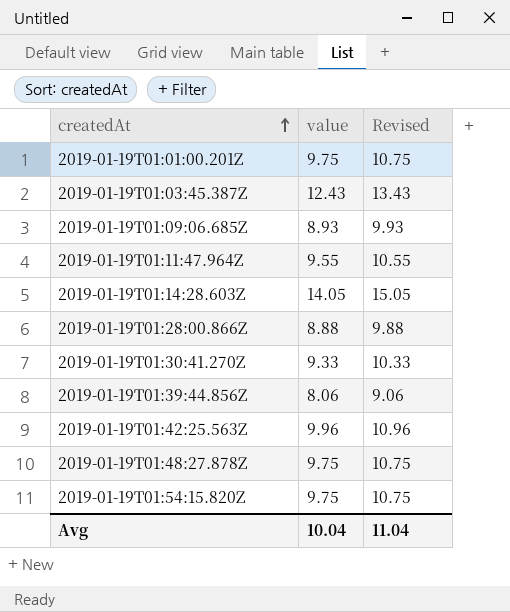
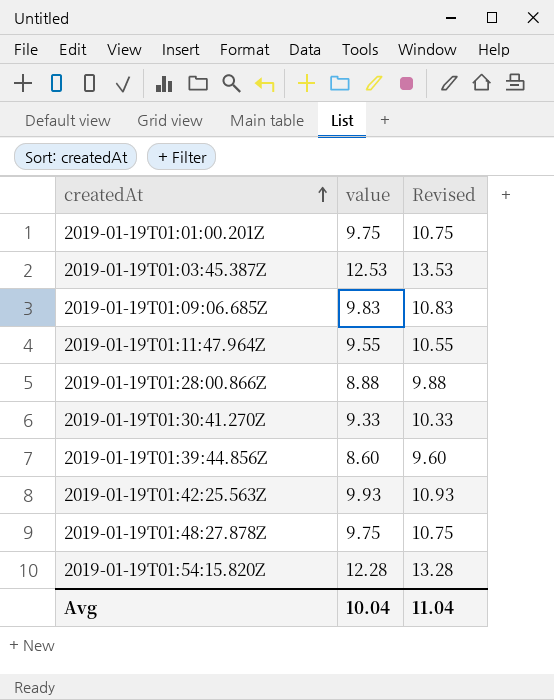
row 2019-01-19T01:14:28.603Z: 14.05 | 15.05 -> none
2019-01-19T01:03:45.387Z | value: 12.43 -> 12.53
2019-01-19T01:03:45.387Z | Revised: 13.43 -> 13.53
2019-01-19T01:09:06.685Z | value: 8.93 -> 9.83
2019-01-19T01:09:06.685Z | Revised: 9.93 -> 10.83
2019-01-19T01:39:44.856Z | value: 8.06 -> 8.60
2019-01-19T01:39:44.856Z | Revised: 9.06 -> 9.60
2019-01-19T01:42:25.563Z | value: 9.96 -> 9.93
2019-01-19T01:42:25.563Z | Revised: 10.96 -> 10.93
2019-01-19T01:54:15.820Z | value: 9.75 -> 12.28
2019-01-19T01:54:15.820Z | Revised: 10.75 -> 13.28

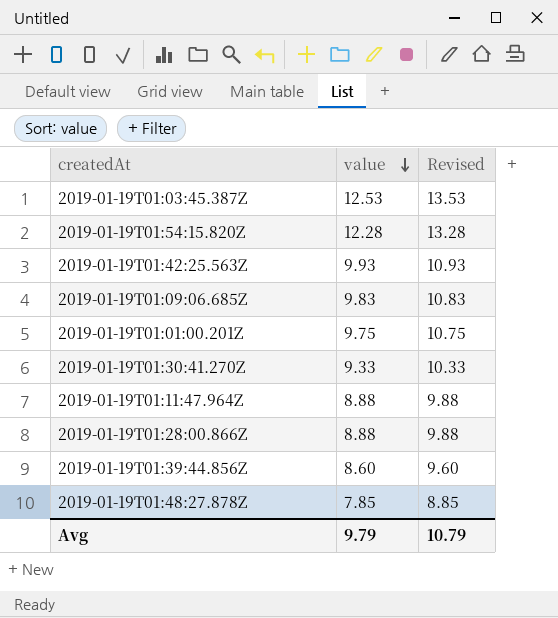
row order: createdAt ascending -> value descending
2019-01-19T01:11:47.964Z | value: 9.55 -> 8.88
2019-01-19T01:11:47.964Z | Revised: 10.55 -> 9.88
2019-01-19T01:48:27.878Z | value: 9.75 -> 7.85
2019-01-19T01:48:27.878Z | Revised: 10.75 -> 8.85
Avg | value: 10.04 -> 9.79
Avg | Revised: 11.04 -> 10.79

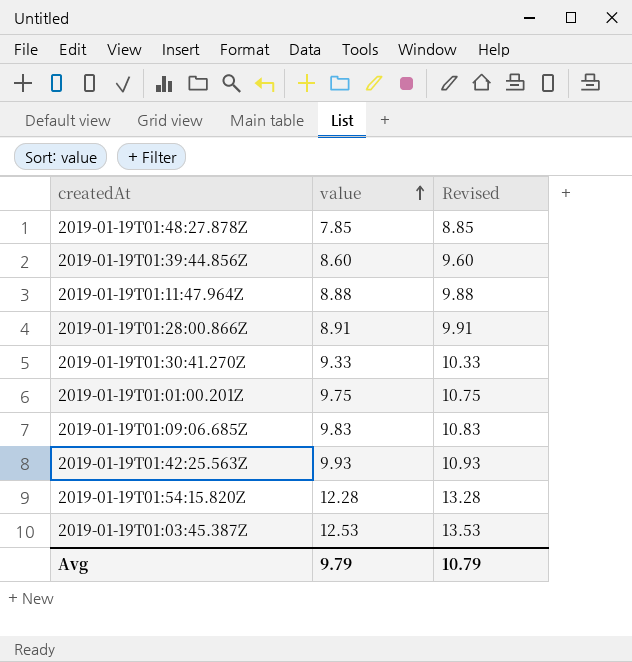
row order: value descending -> value ascending
2019-01-19T01:28:00.866Z | value: 8.88 -> 8.91
2019-01-19T01:28:00.866Z | Revised: 9.88 -> 9.91

